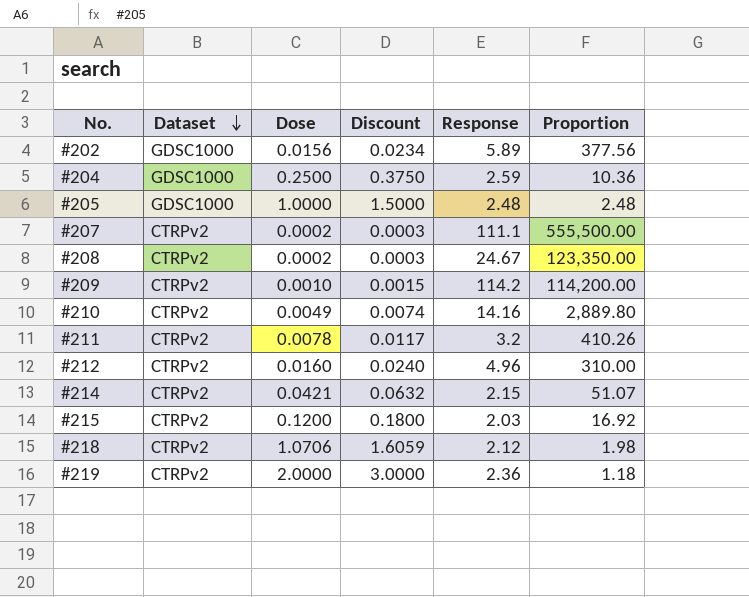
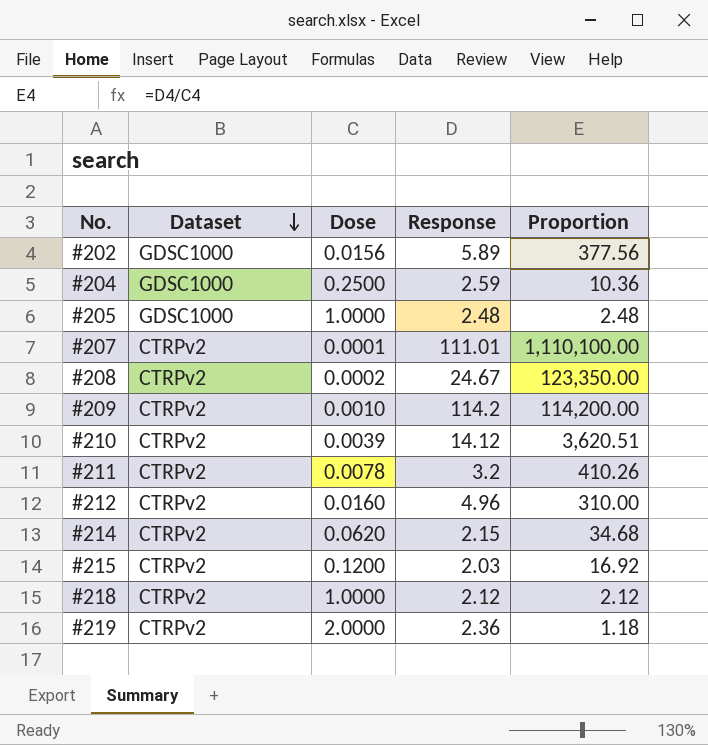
column Discount | formula: [Dose] * 1.5 -> none
#207 | Dose: 0.0002 -> 0.0001
#207 | Response: 111.1 -> 111.01
#207 | Proportion: 555,500.00 -> 1,110,100.00
#210 | Dose: 0.0049 -> 0.0039
#210 | Response: 14.16 -> 14.12
#210 | Proportion: 2,889.80 -> 3,620.51
#214 | Dose: 0.0421 -> 0.0620
#214 | Proportion: 51.07 -> 34.68
#218 | Dose: 1.0706 -> 1.0000
#218 | Proportion: 1.98 -> 2.12

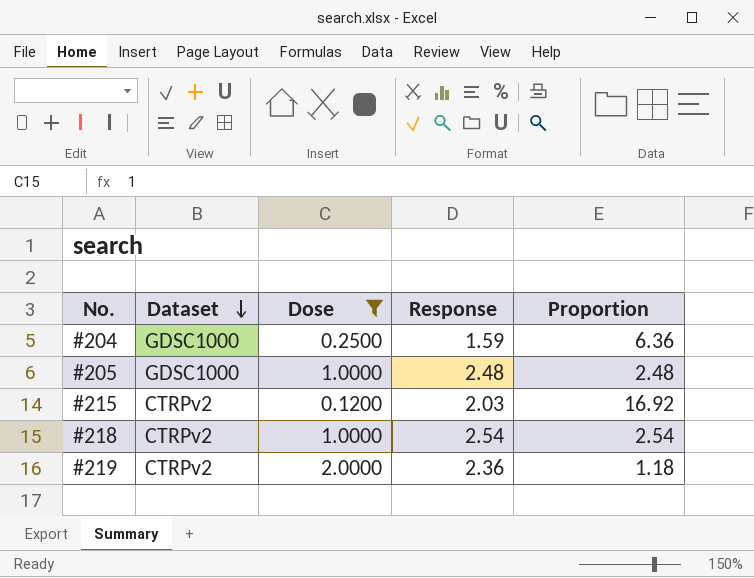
filter: none -> Dose >= 0.1200
#204 | Response: 2.59 -> 1.59
#204 | Proportion: 10.36 -> 6.36
#218 | Response: 2.12 -> 2.54
#218 | Proportion: 2.12 -> 2.54

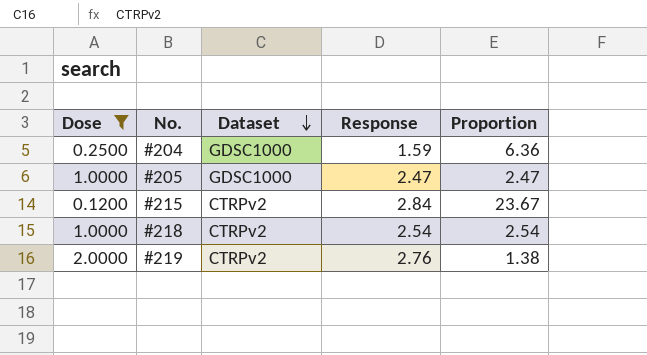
column Dose | position: 3 -> 1
#205 | Response: 2.48 -> 2.47
#205 | Proportion: 2.48 -> 2.47
#215 | Response: 2.03 -> 2.84
#215 | Proportion: 16.92 -> 23.67
#219 | Response: 2.36 -> 2.76
#219 | Proportion: 1.18 -> 1.38

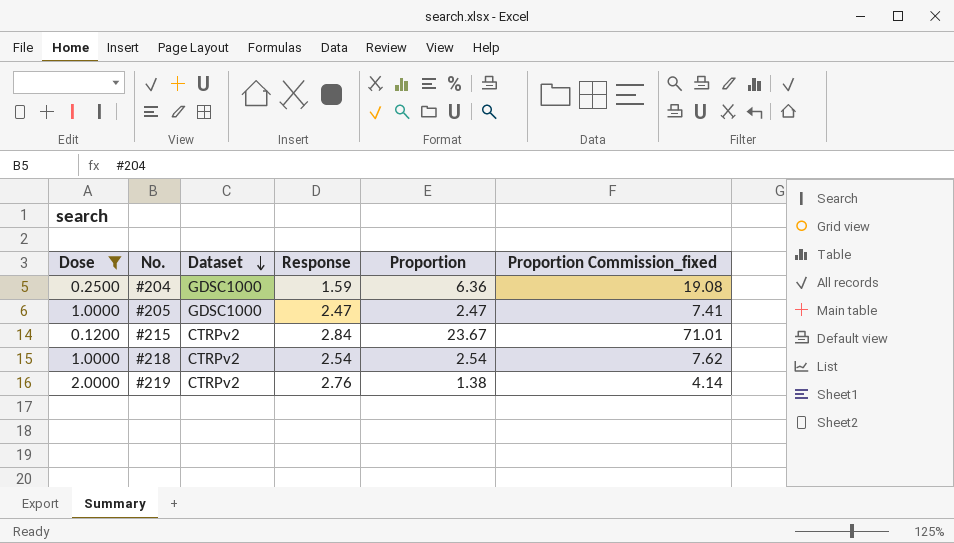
column Proportion Commission_fixed | formula: none -> [Proportion] * 3

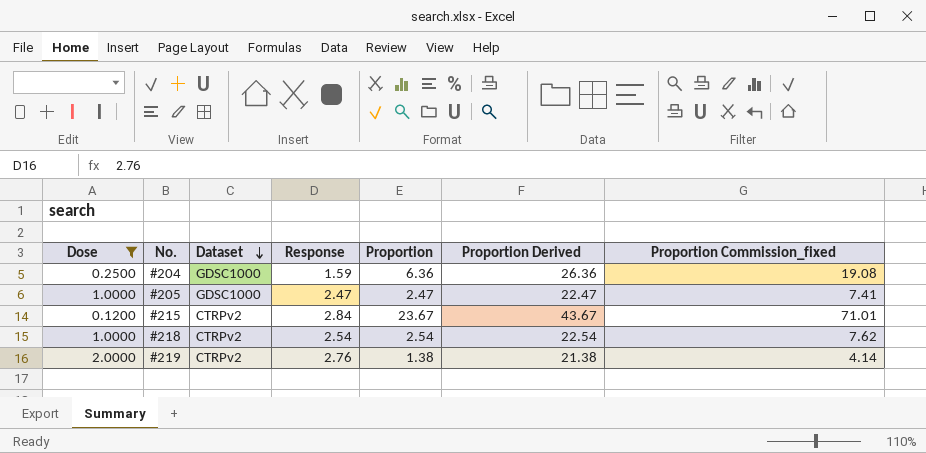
column Proportion Derived | formula: none -> [Proportion] + 20

